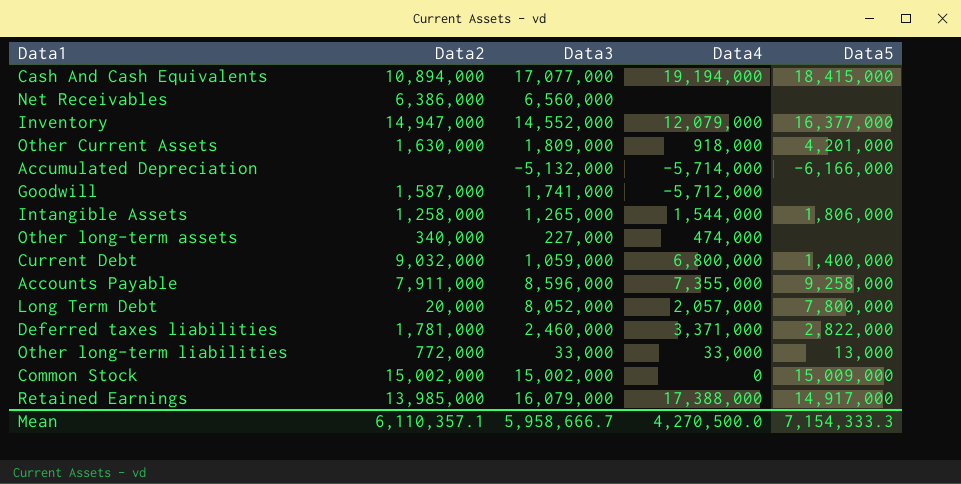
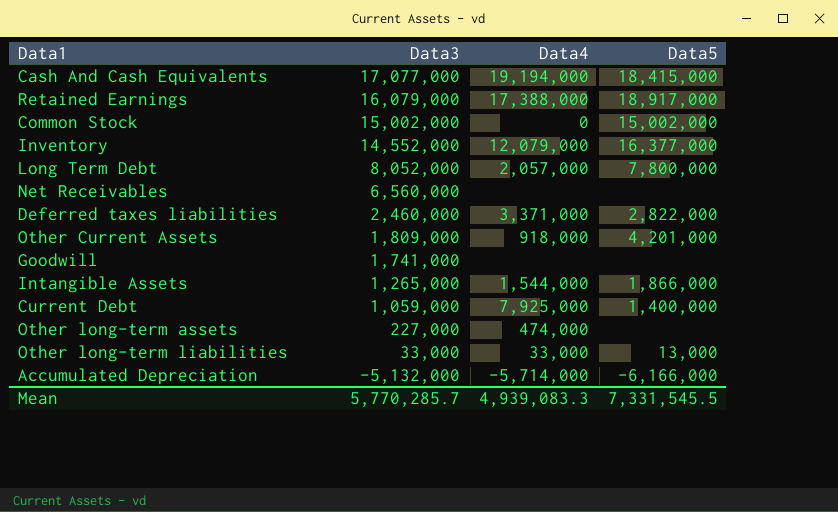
row order: none -> Data3 descending
column Data2 | position: 2 -> none
row Accounts Payable: 7,911,000 | 8,596,000 | 7,355,000 | 9,258,000 -> none
Retained Earnings | Data5: 14,917,000 -> 18,917,000
Common Stock | Data5: 15,009,000 -> 15,002,000
Goodwill | Data4: -5,712,000 -> none
Intangible Assets | Data5: 1,806,000 -> 1,866,000
Current Debt | Data4: 6,800,000 -> 7,925,000
Mean | Data3: 5,958,666.7 -> 5,770,285.7
Mean | Data4: 4,270,500.0 -> 4,939,083.3
Mean | Data5: 7,154,333.3 -> 7,331,545.5

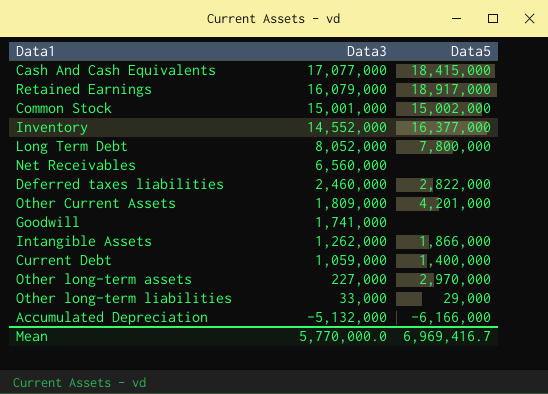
column Data4 | position: 3 -> none
Common Stock | Data3: 15,002,000 -> 15,001,000
Intangible Assets | Data3: 1,265,000 -> 1,262,000
Other long-term assets | Data5: none -> 2,970,000
Other long-term liabilities | Data5: 13,000 -> 29,000
Mean | Data3: 5,770,285.7 -> 5,770,000.0
Mean | Data5: 7,331,545.5 -> 6,969,416.7

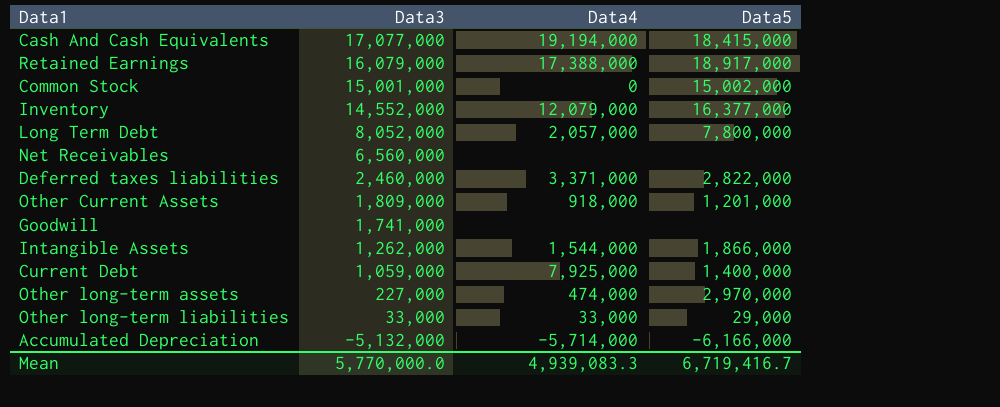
column Data4 | position: none -> 3
Other Current Assets | Data5: 4,201,000 -> 1,201,000
Mean | Data5: 6,969,416.7 -> 6,719,416.7

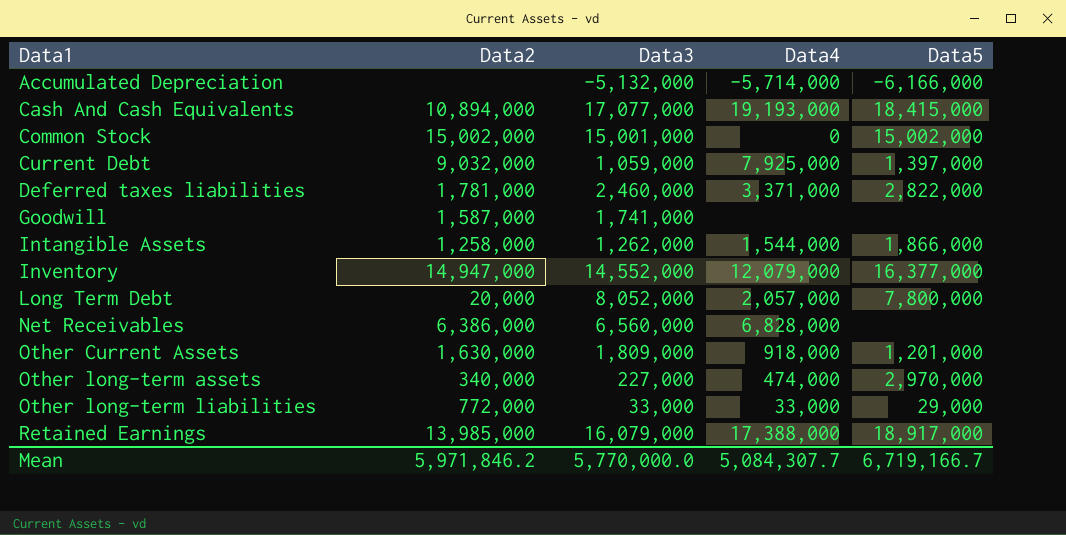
row order: Data3 descending -> Data1 ascending
column Data2 | position: none -> 2
Cash And Cash Equivalents | Data4: 19,194,000 -> 19,193,000
Current Debt | Data5: 1,400,000 -> 1,397,000
Net Receivables | Data4: none -> 6,828,000
Mean | Data4: 4,939,083.3 -> 5,084,307.7
Mean | Data5: 6,719,416.7 -> 6,719,166.7

